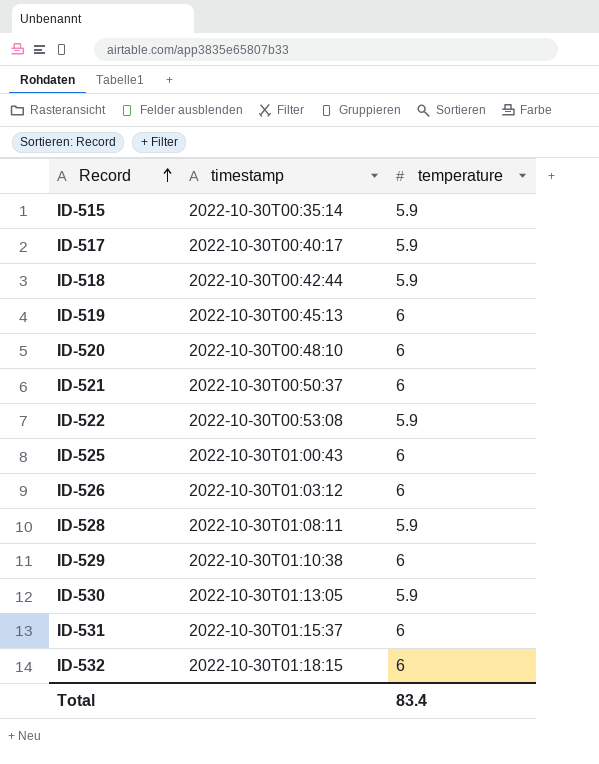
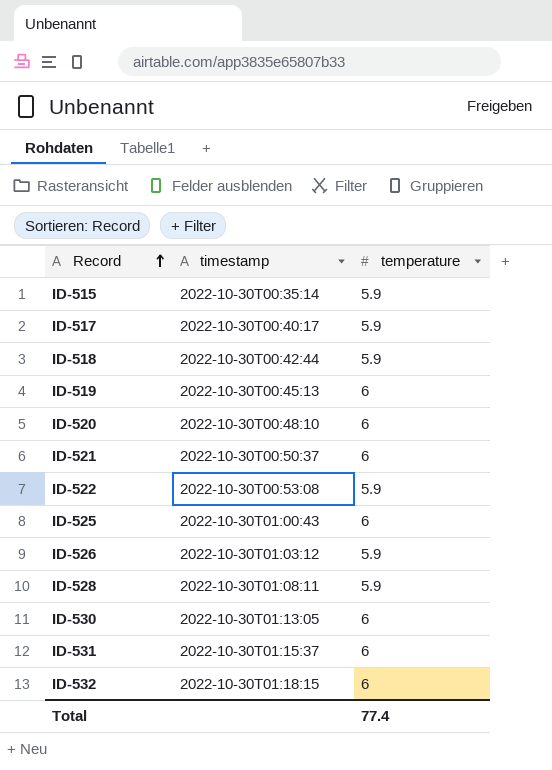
row ID-529: 2022-10-30T01:10:38 | 6 -> none
ID-526 | temperature: 6 -> 5.9
ID-530 | temperature: 5.9 -> 6
Total | temperature: 83.4 -> 77.4

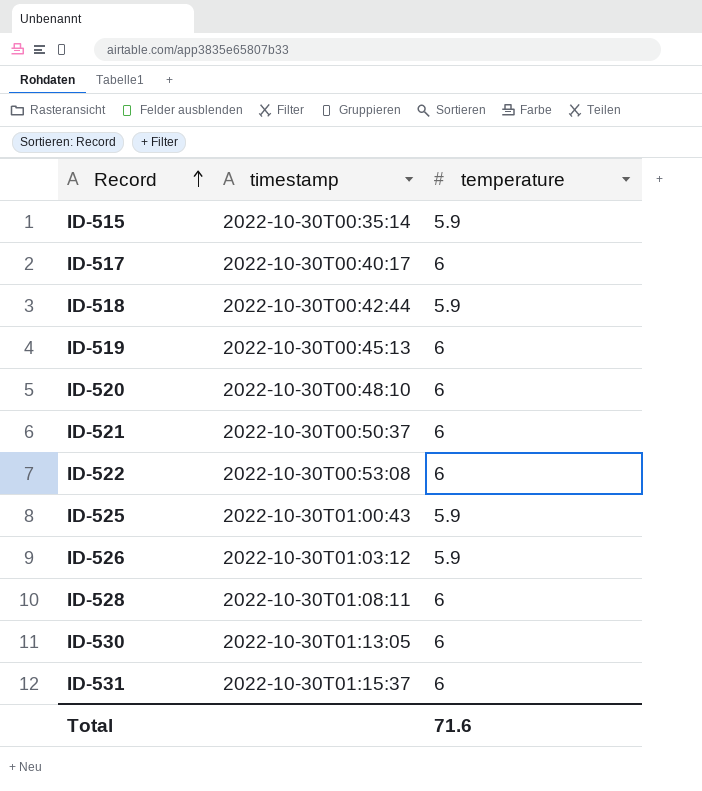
row ID-532: 2022-10-30T01:18:15 | 6 -> none
ID-517 | temperature: 5.9 -> 6
ID-522 | temperature: 5.9 -> 6
ID-525 | temperature: 6 -> 5.9
ID-528 | temperature: 5.9 -> 6
Total | temperature: 77.4 -> 71.6

